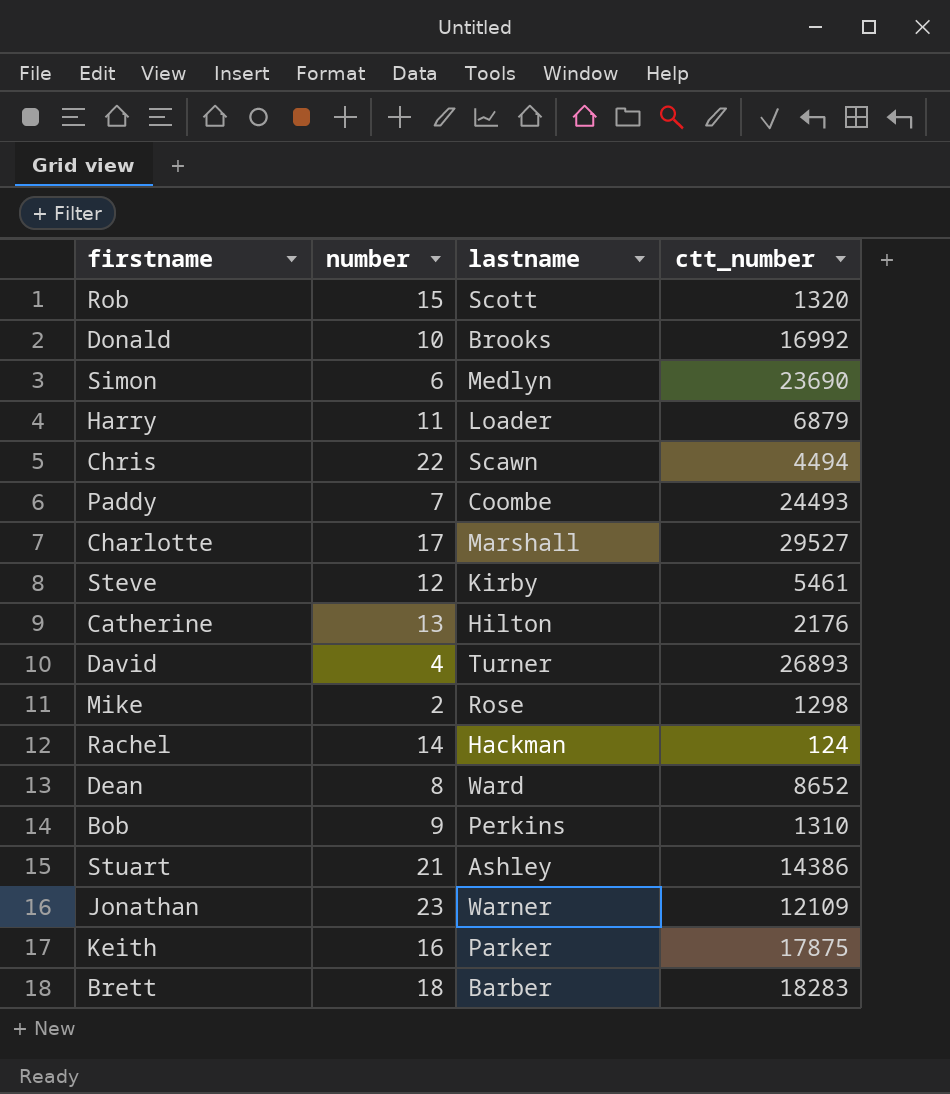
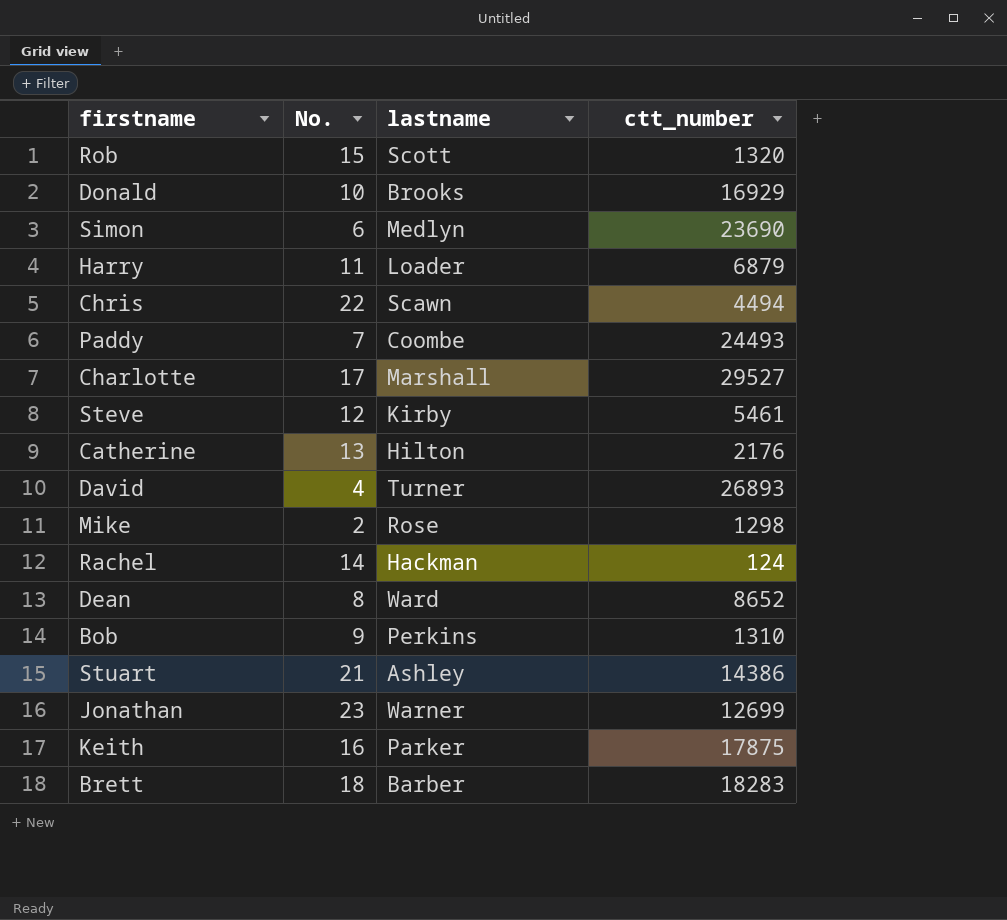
column name: number -> No.
Donald | ctt_number: 16992 -> 16929
Jonathan | ctt_number: 12109 -> 12699

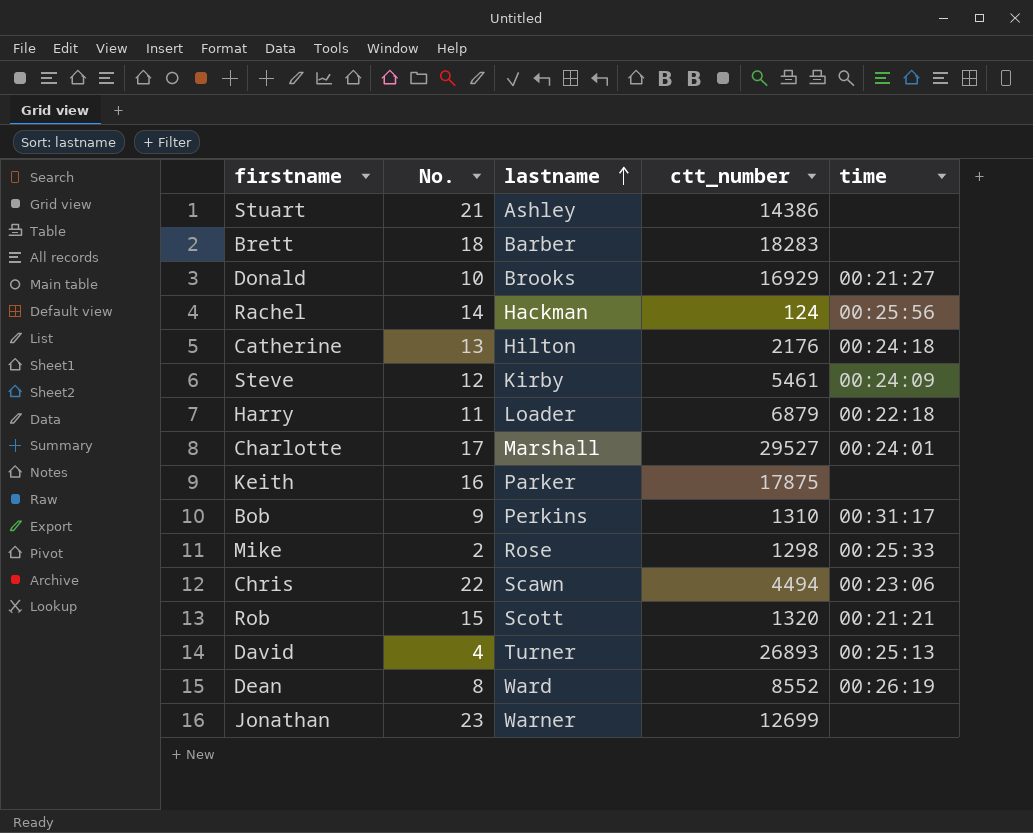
row order: none -> lastname ascending
column time | position: none -> 5
row Simon: 6 | Medlyn | 23690 -> none
row Paddy: 7 | Coombe | 24493 -> none
Dean | ctt_number: 8652 -> 8552

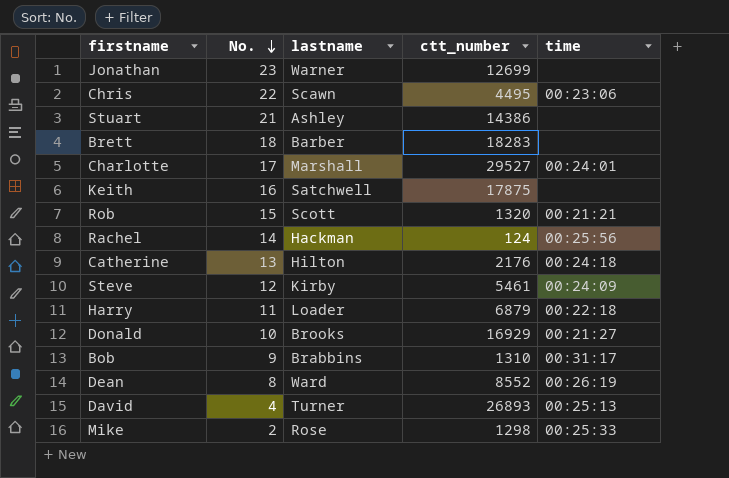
row order: lastname ascending -> No. descending
Chris | ctt_number: 4494 -> 4495
Keith | lastname: Parker -> Satchwell
Bob | lastname: Perkins -> Brabbins

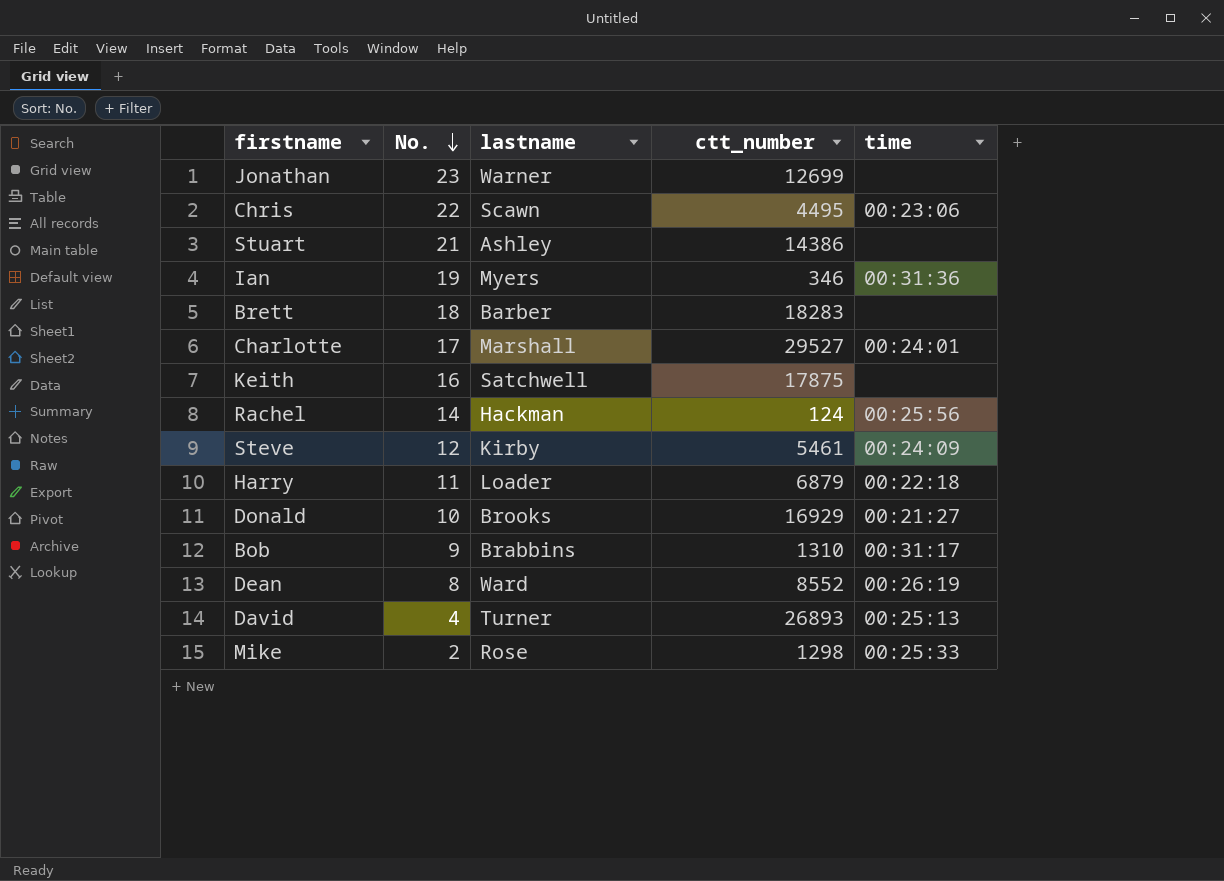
row Rob: 15 | Scott | 1320 | 00:21:21 -> none
row Catherine: 13 | Hilton | 2176 | 00:24:18 -> none
row Ian: none -> 19 | Myers | 346 | 00:31:36

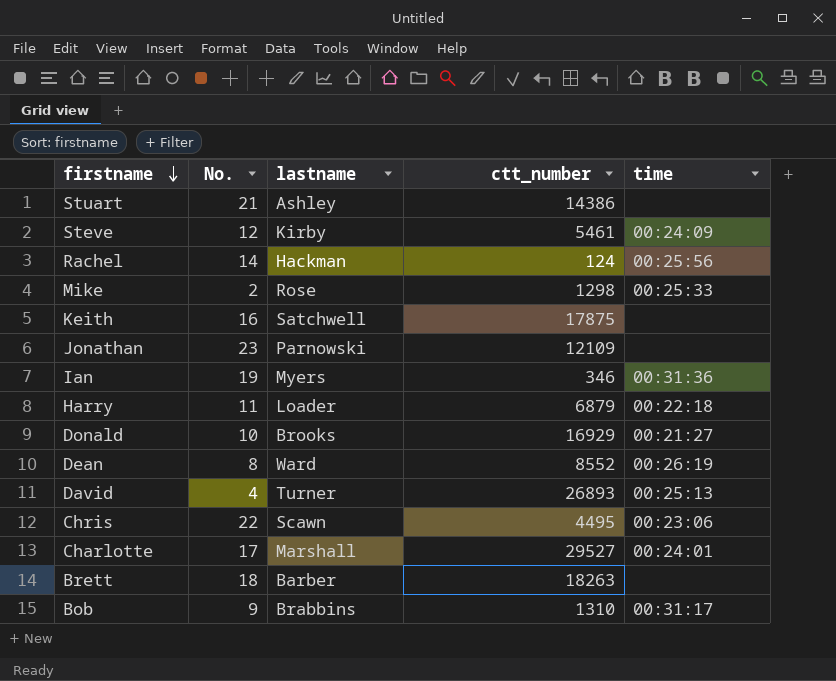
row order: No. descending -> firstname descending
Jonathan | lastname: Warner -> Parnowski
Jonathan | ctt_number: 12699 -> 12109
Brett | ctt_number: 18283 -> 18263

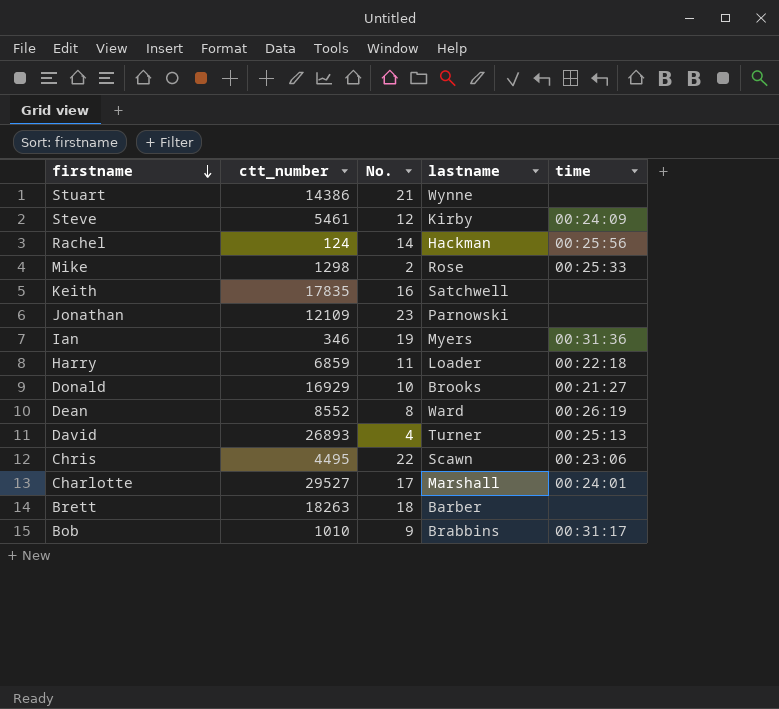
column ctt_number | position: 4 -> 2
Stuart | lastname: Ashley -> Wynne
Keith | ctt_number: 17875 -> 17835
Harry | ctt_number: 6879 -> 6859
Bob | ctt_number: 1310 -> 1010

